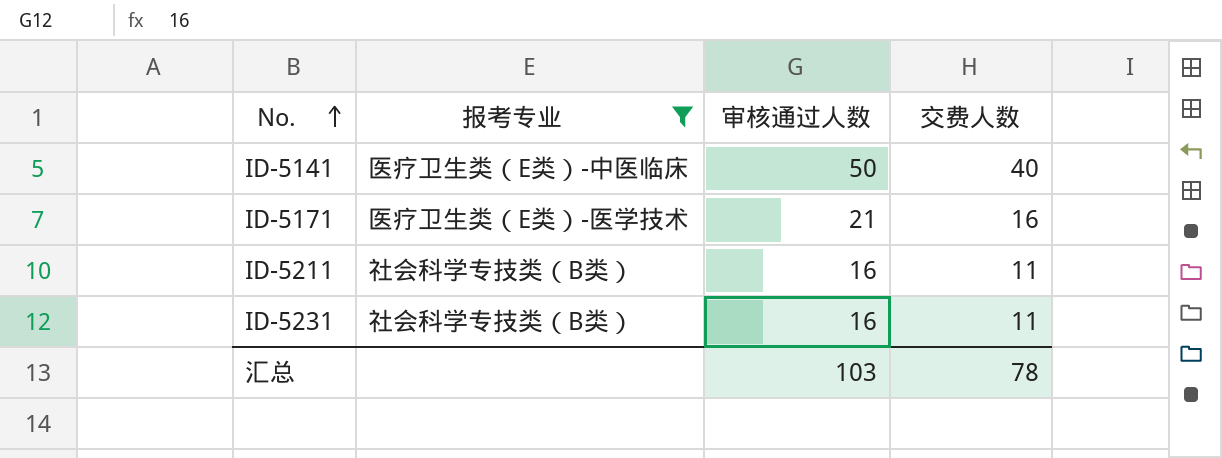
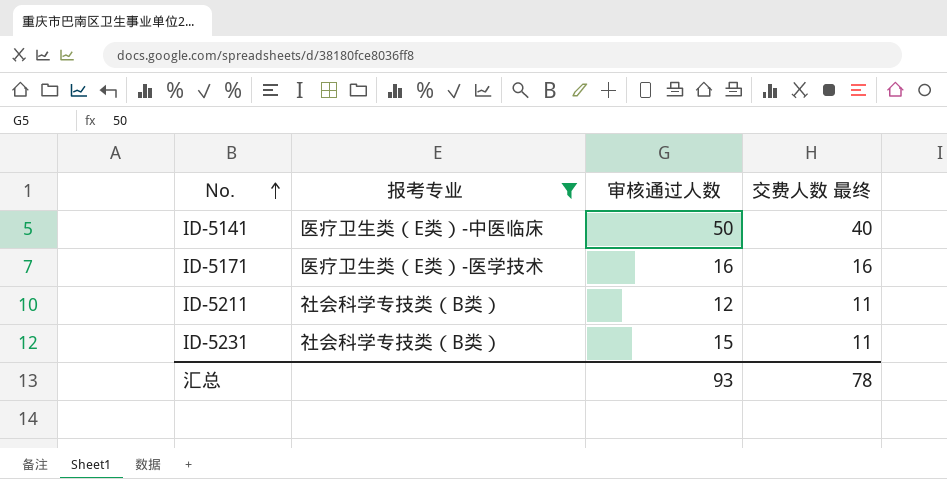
column name: 交费人数 -> 交费人数 最终
ID-5171 | 审核通过人数: 21 -> 16
ID-5211 | 审核通过人数: 16 -> 12
ID-5231 | 审核通过人数: 16 -> 15
汇总 | 审核通过人数: 103 -> 93

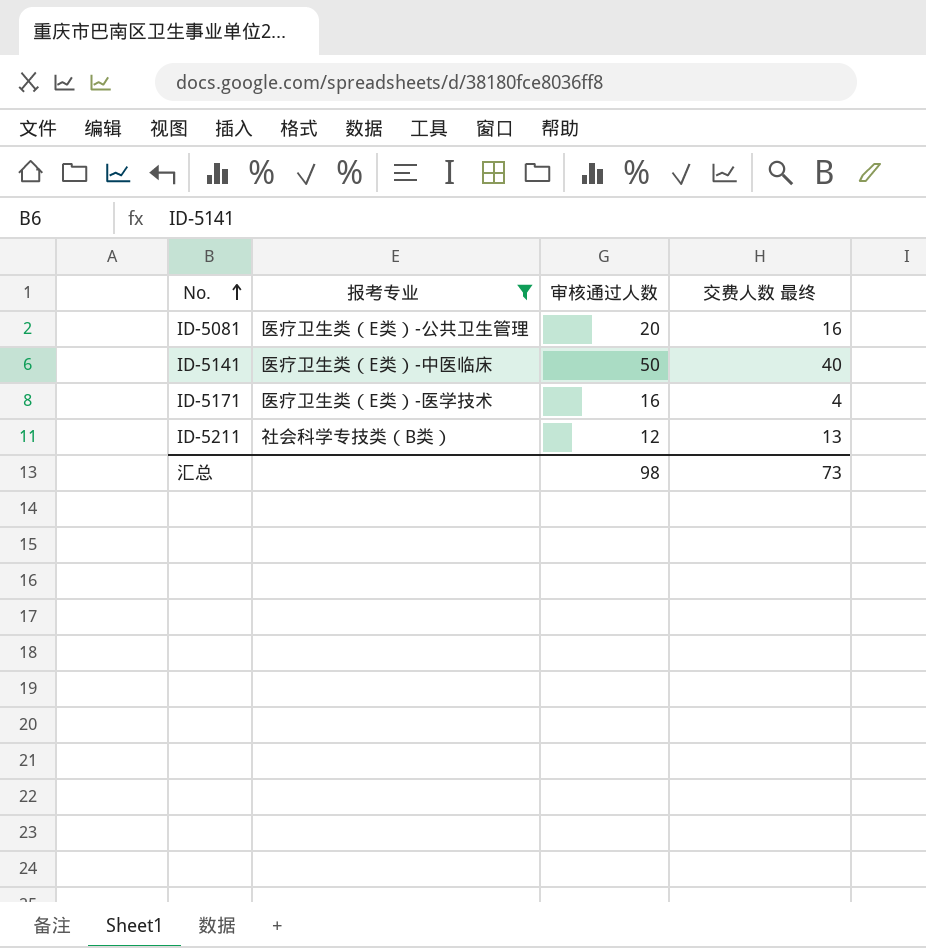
row ID-5231: 社会科学专技类（B类） | 15 | 11 -> none
row ID-5081: none -> 医疗卫生类（E类）-公共卫生管理 | 20 | 16
ID-5171 | 交费人数 最终: 16 -> 4
ID-5211 | 交费人数 最终: 11 -> 13
汇总 | 审核通过人数: 93 -> 98
汇总 | 交费人数 最终: 78 -> 73

